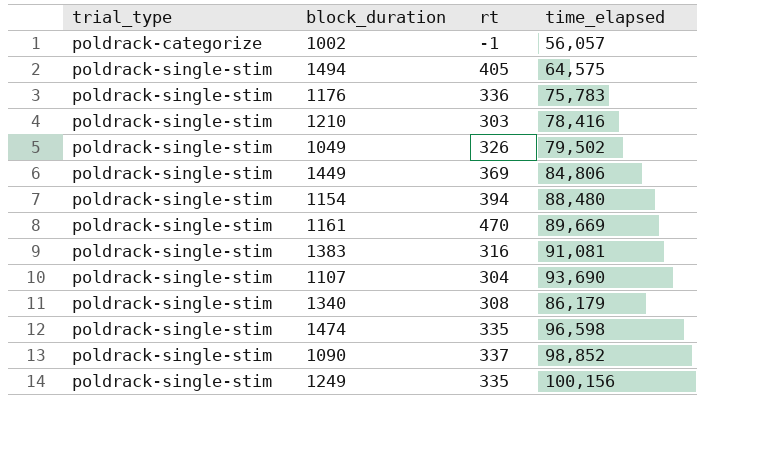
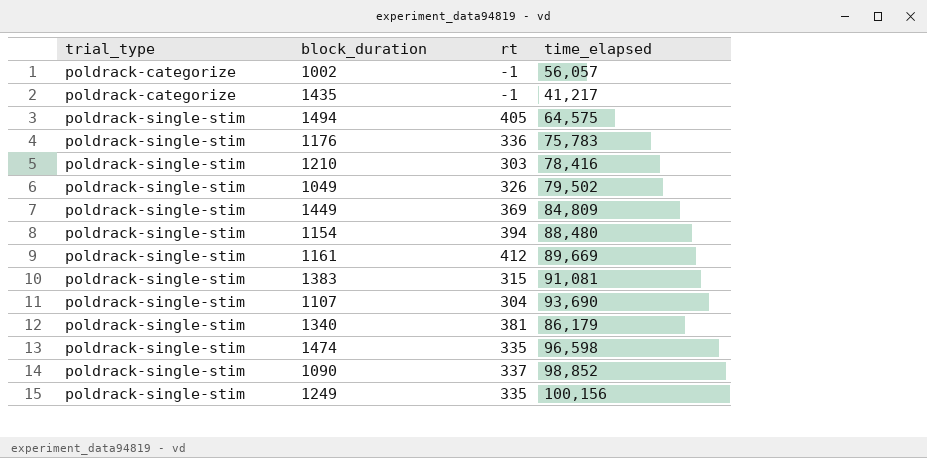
row 1435: none -> poldrack-categorize | -1 | 41,217
1449 | time_elapsed: 84,806 -> 84,809
1161 | rt: 470 -> 412
1383 | rt: 316 -> 315
1340 | rt: 308 -> 381

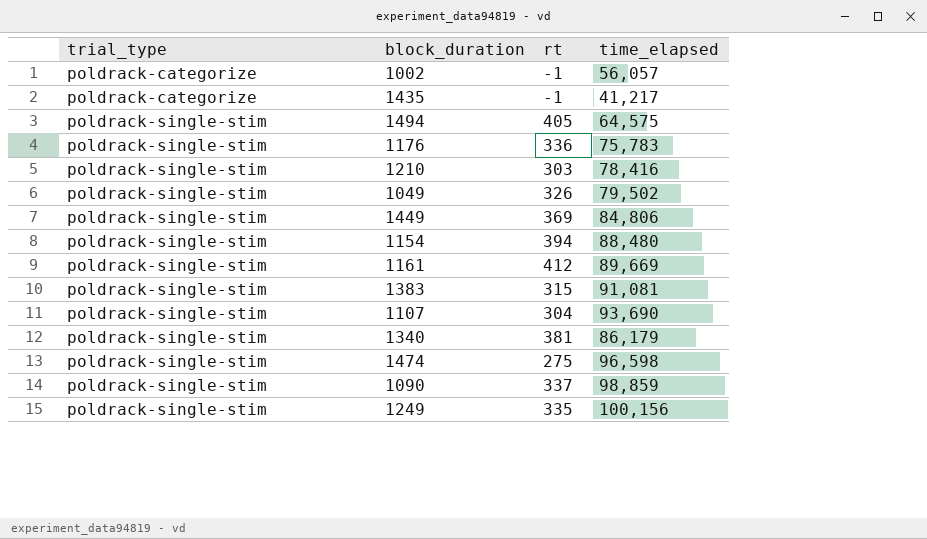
1449 | time_elapsed: 84,809 -> 84,806
1474 | rt: 335 -> 275
1090 | time_elapsed: 98,852 -> 98,859

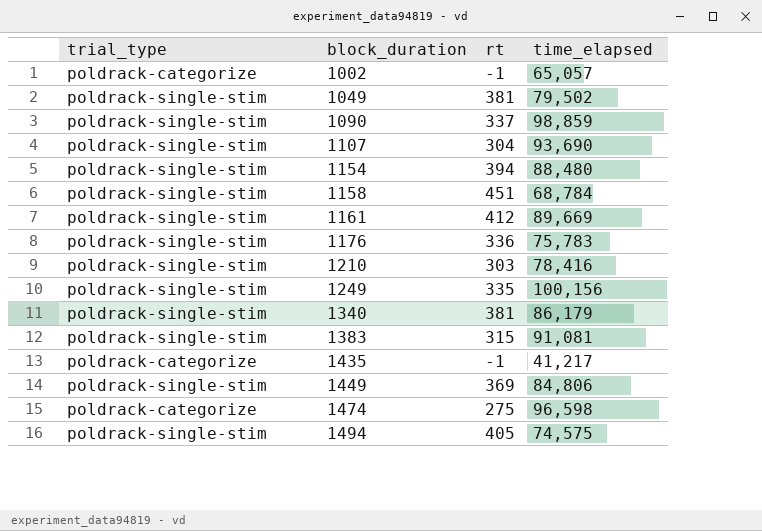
row order: trial_type ascending -> block_duration ascending
1002 | time_elapsed: 56,057 -> 65,057
1049 | rt: 326 -> 381
row 1158: none -> poldrack-single-stim | 451 | 68,784
1474 | trial_type: poldrack-single-stim -> poldrack-categorize
1494 | time_elapsed: 64,575 -> 74,575

